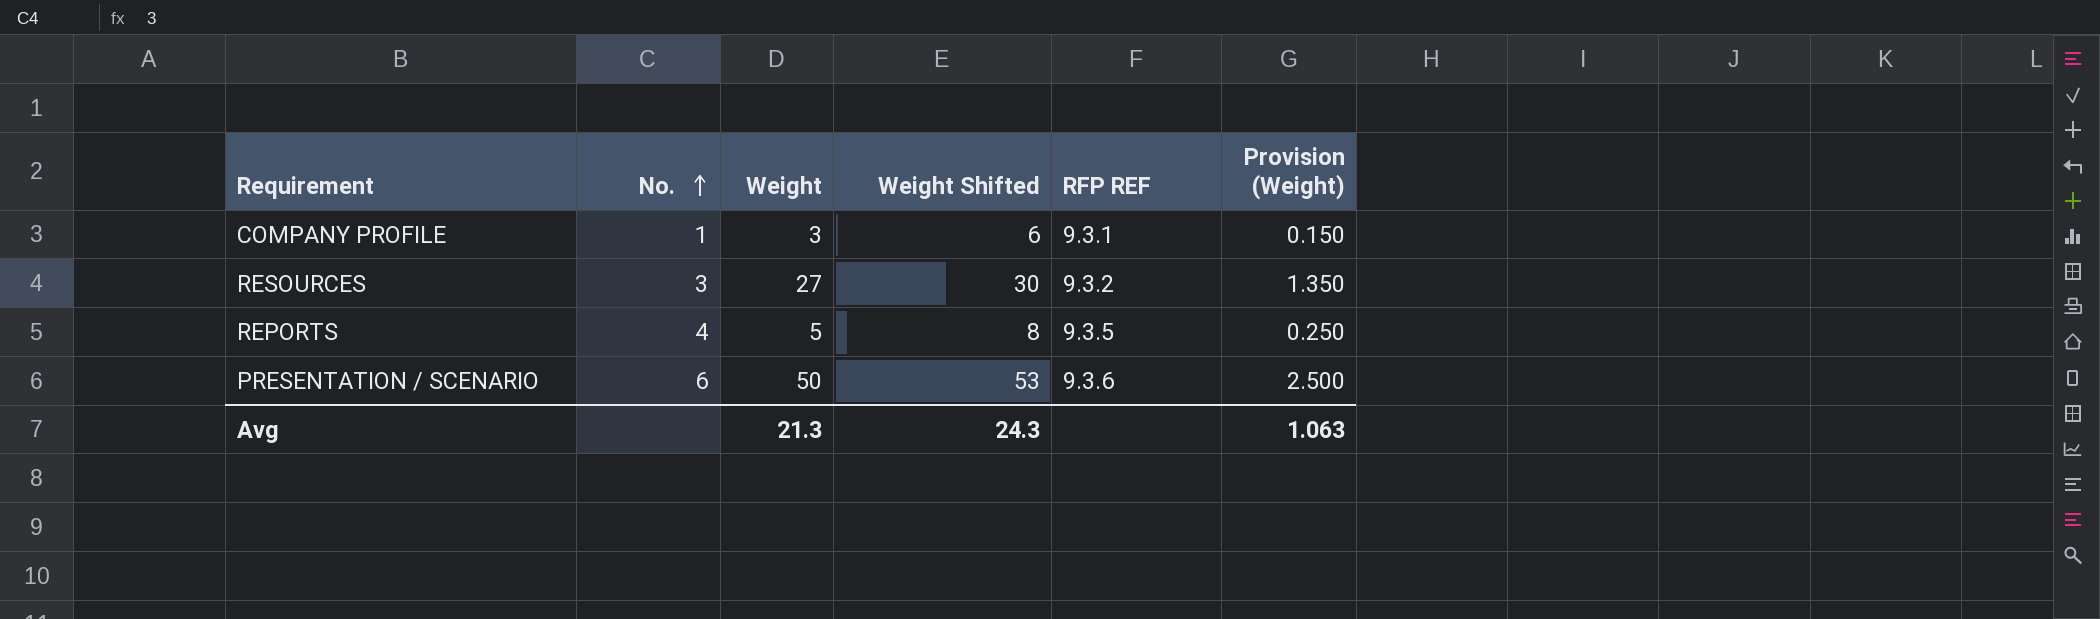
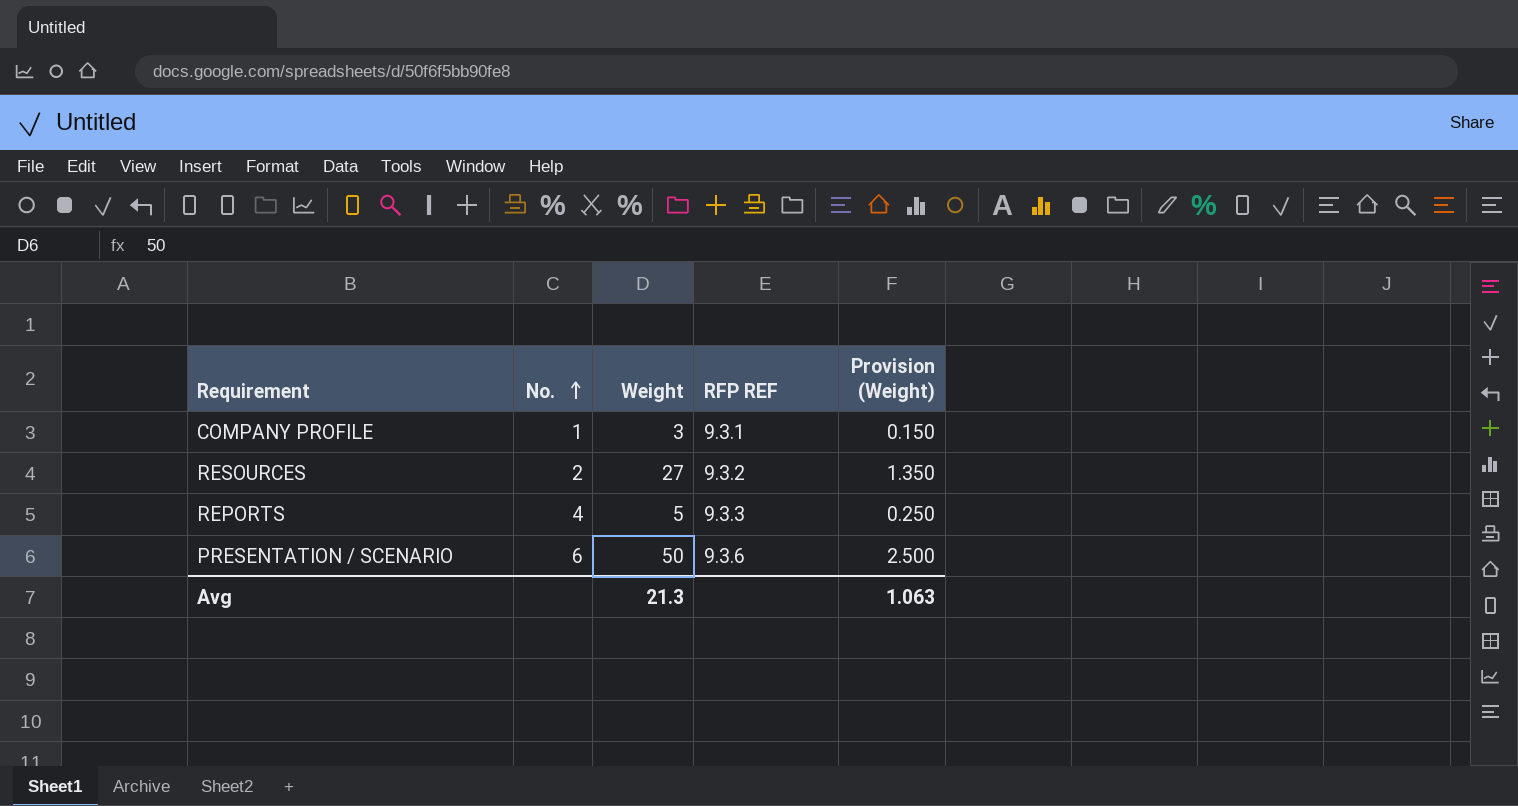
column Weight Shifted | formula: [Weight] + 3 -> none
RESOURCES | No.: 3 -> 2
REPORTS | RFP REF: 9.3.5 -> 9.3.3

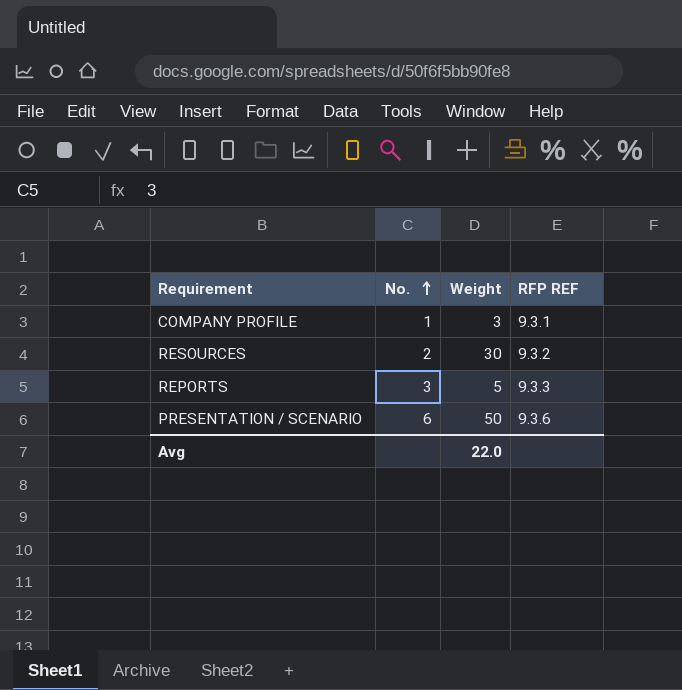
column Provision (Weight) | formula: [Weight] * 0.05 -> none
RESOURCES | Weight: 27 -> 30
REPORTS | No.: 4 -> 3
Avg | Weight: 21.3 -> 22.0

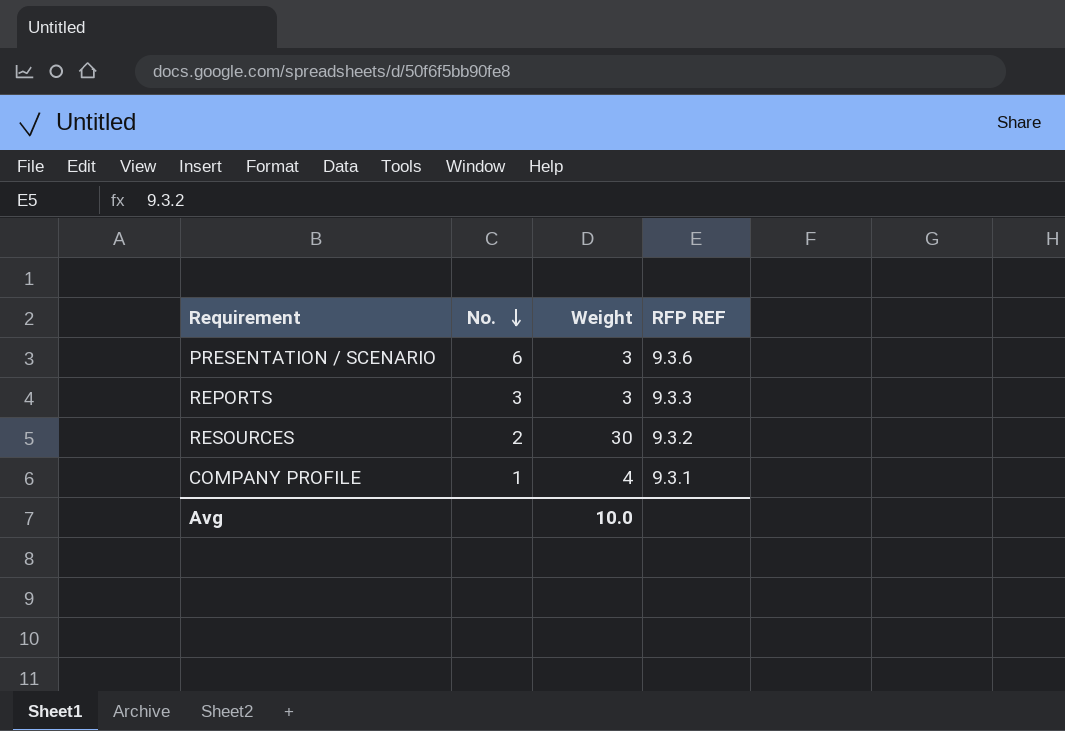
row order: No. ascending -> No. descending
PRESENTATION / SCENARIO | Weight: 50 -> 3
REPORTS | Weight: 5 -> 3
COMPANY PROFILE | Weight: 3 -> 4
Avg | Weight: 22.0 -> 10.0

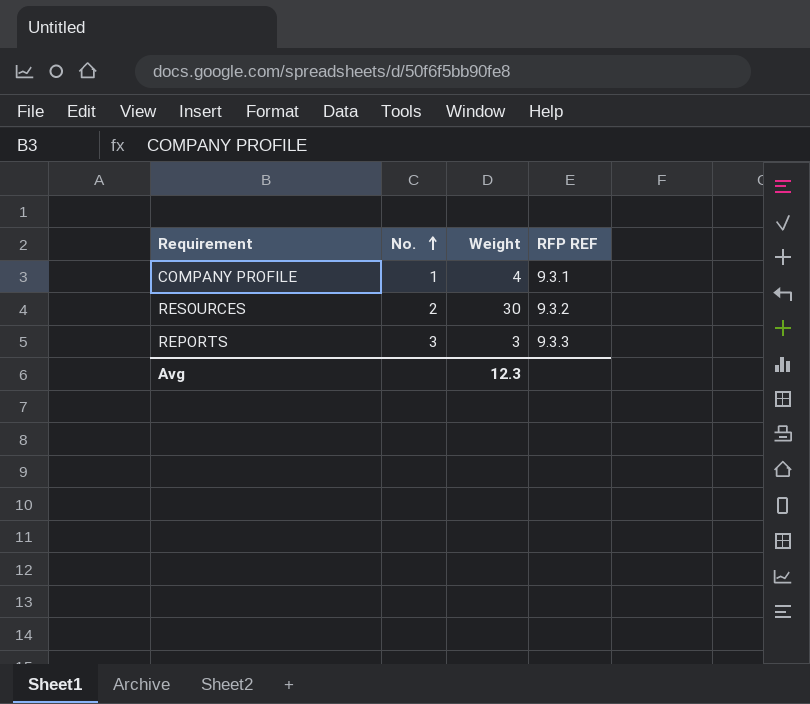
row order: No. descending -> No. ascending
row PRESENTATION / SCENARIO: 6 | 3 | 9.3.6 -> none
Avg | Weight: 10.0 -> 12.3

